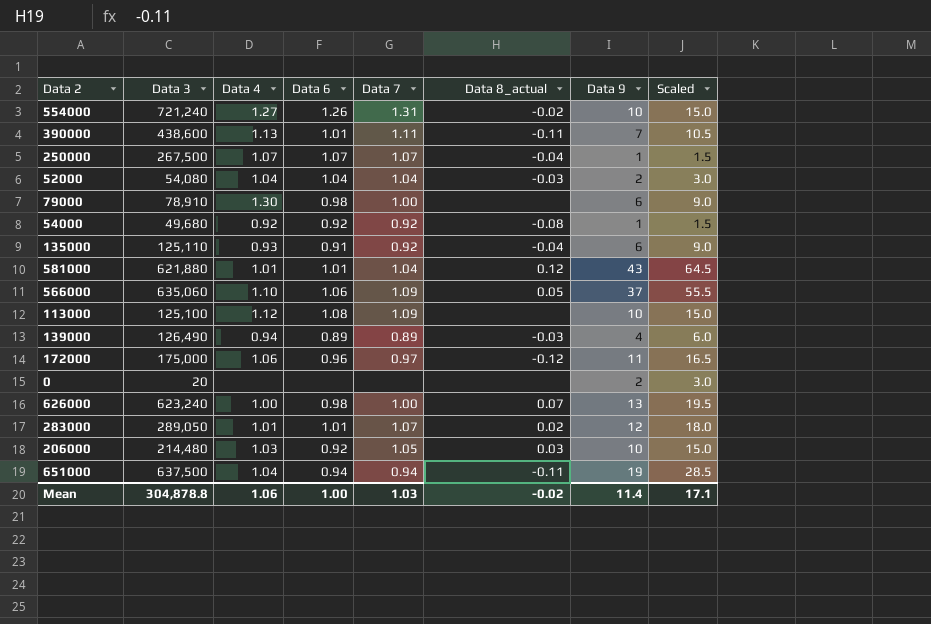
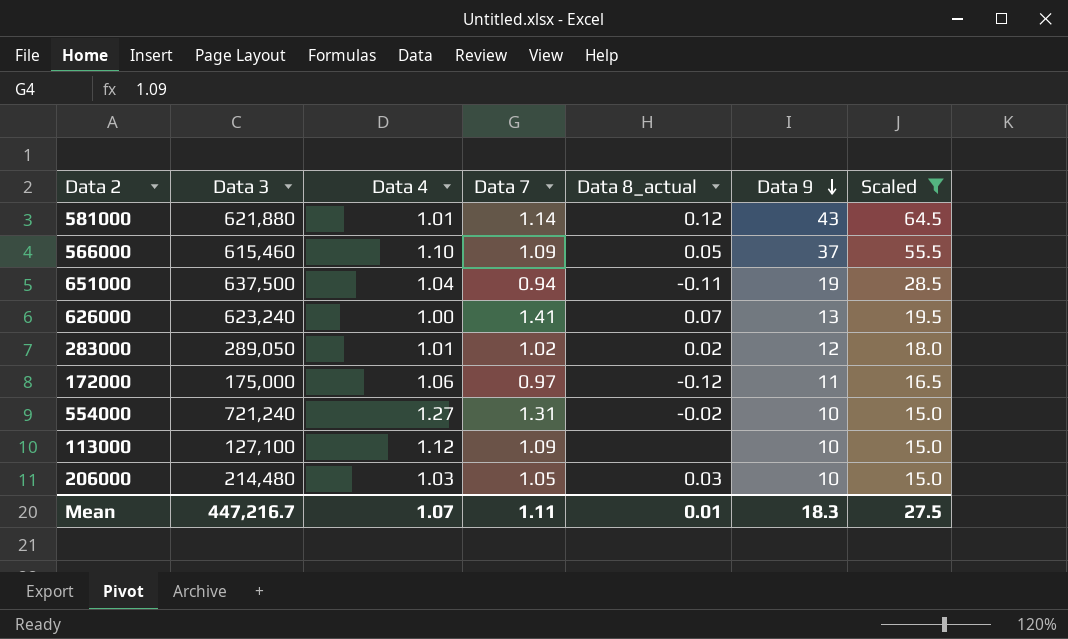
filter: none -> Scaled >= 15.0
row order: none -> Data 9 descending
column Data 6 | position: 4 -> none
581000 | Data 7: 1.04 -> 1.14
566000 | Data 3: 635,060 -> 615,460
626000 | Data 7: 1.00 -> 1.41
283000 | Data 7: 1.07 -> 1.02
113000 | Data 3: 125,100 -> 127,100
Mean | Data 3: 304,878.8 -> 447,216.7
Mean | Data 4: 1.06 -> 1.07
Mean | Data 7: 1.03 -> 1.11
Mean | Data 8_actual: -0.02 -> 0.01
Mean | Data 9: 11.4 -> 18.3
Mean | Scaled: 17.1 -> 27.5

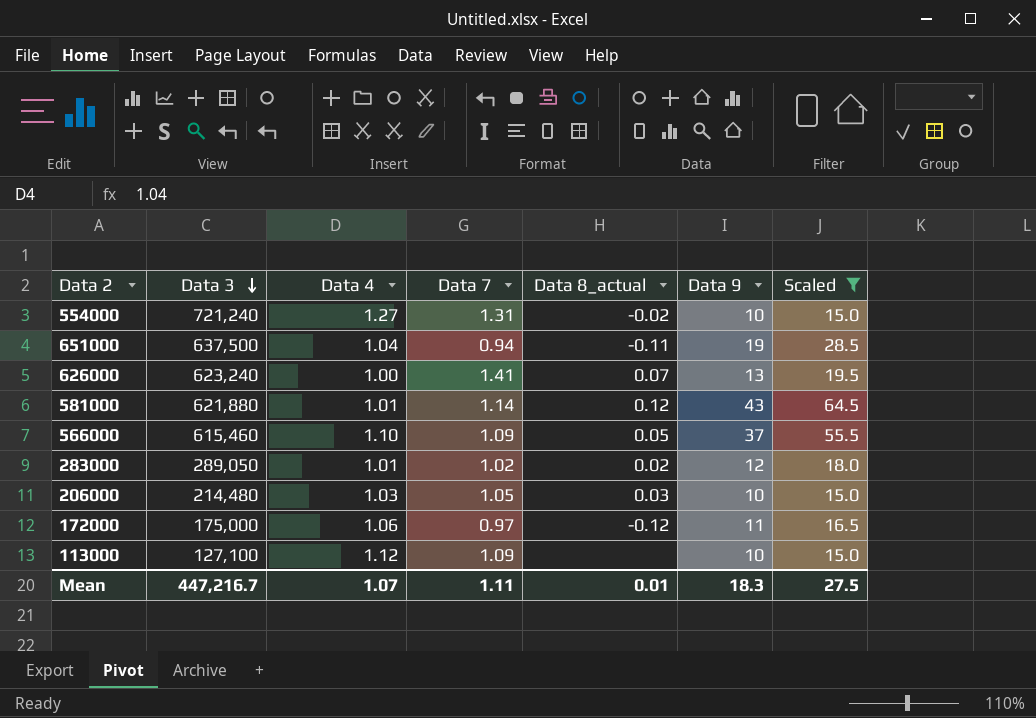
row order: Data 9 descending -> Data 3 descending

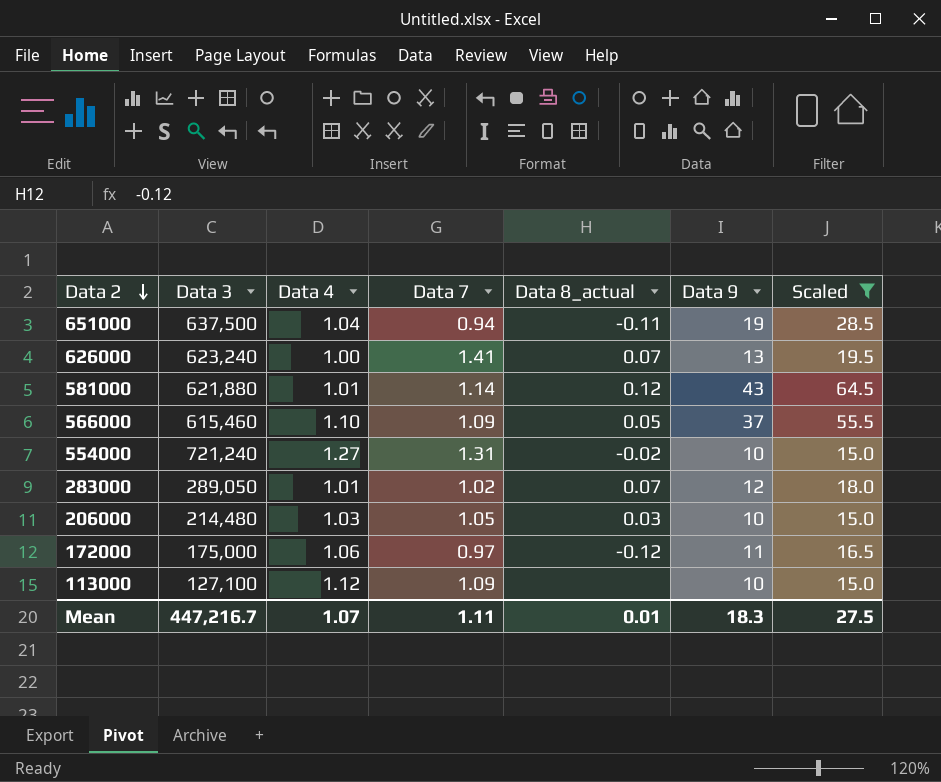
row order: Data 3 descending -> Data 2 descending
283000 | Data 8_actual: 0.02 -> 0.07

